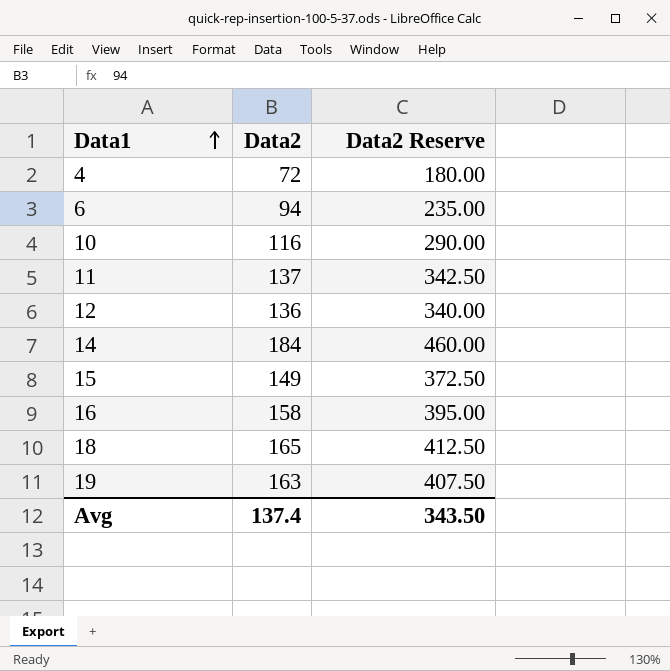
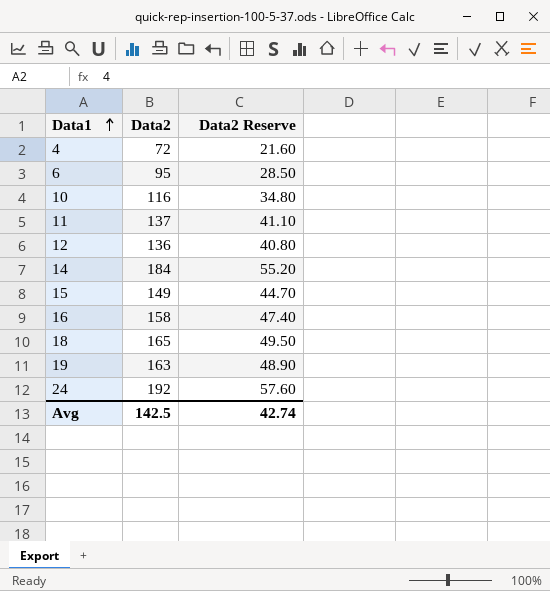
column Data2 Reserve | formula: [Data2] * 2.5 -> [Data2] * 0.3
6 | Data2: 94 -> 95
row 24: none -> 192 | 57.60
Avg | Data2: 137.4 -> 142.5
Avg | Data2 Reserve: 343.50 -> 42.74

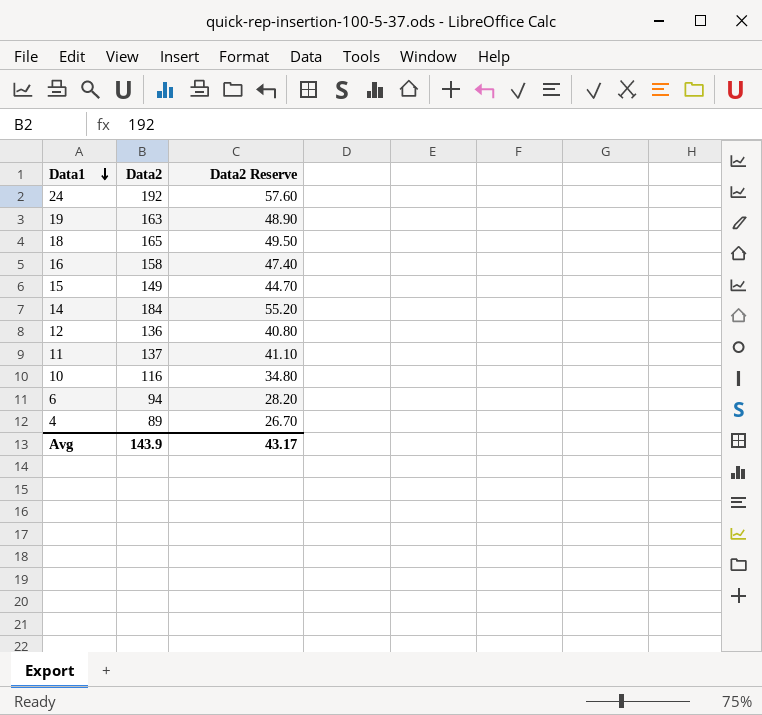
row order: Data1 ascending -> Data1 descending
6 | Data2: 95 -> 94
6 | Data2 Reserve: 28.50 -> 28.20
4 | Data2: 72 -> 89
4 | Data2 Reserve: 21.60 -> 26.70
Avg | Data2: 142.5 -> 143.9
Avg | Data2 Reserve: 42.74 -> 43.17

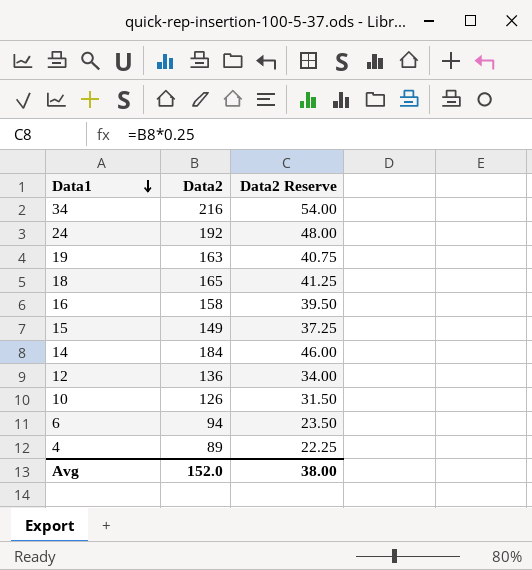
column Data2 Reserve | formula: [Data2] * 0.3 -> [Data2] * 0.25
row 11: 137 | 41.10 -> none
row 34: none -> 216 | 54.00
10 | Data2: 116 -> 126
Avg | Data2: 143.9 -> 152.0
Avg | Data2 Reserve: 43.17 -> 38.00

